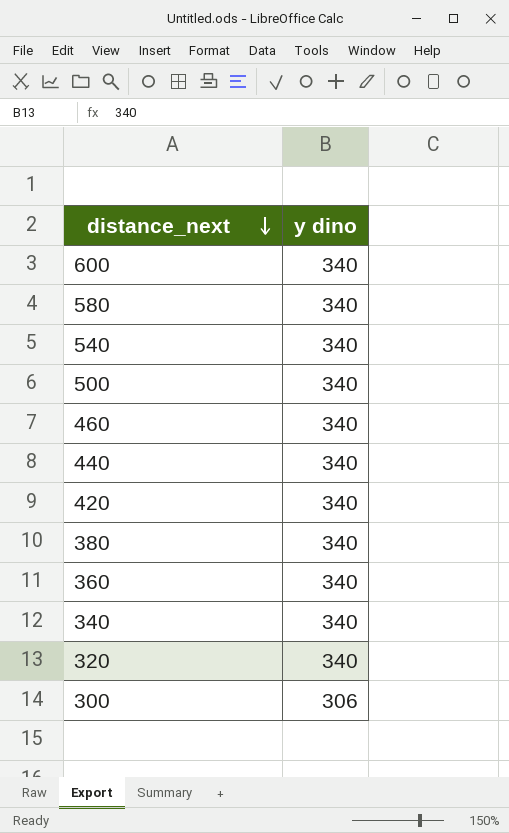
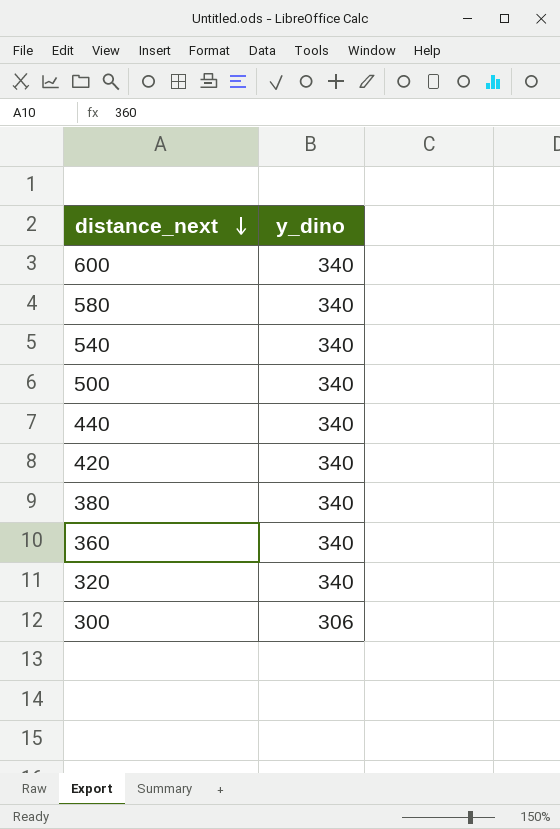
column name: y dino -> y_dino
row 460: 340 -> none
row 340: 340 -> none

